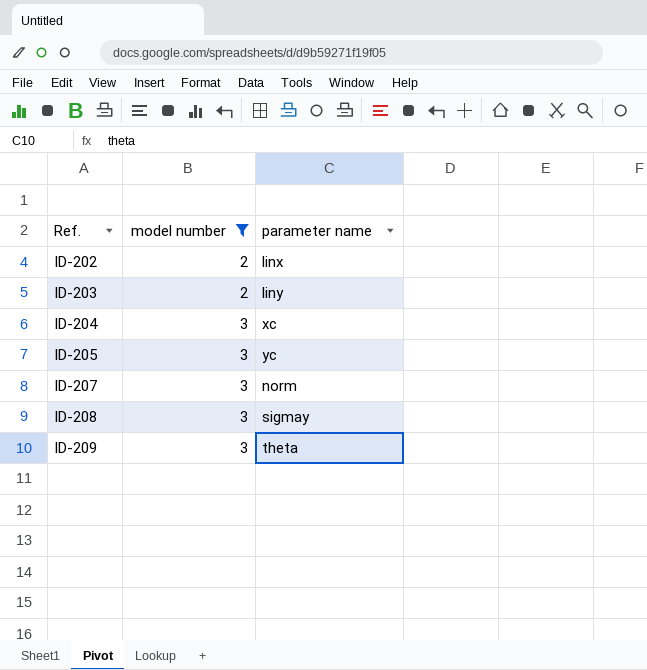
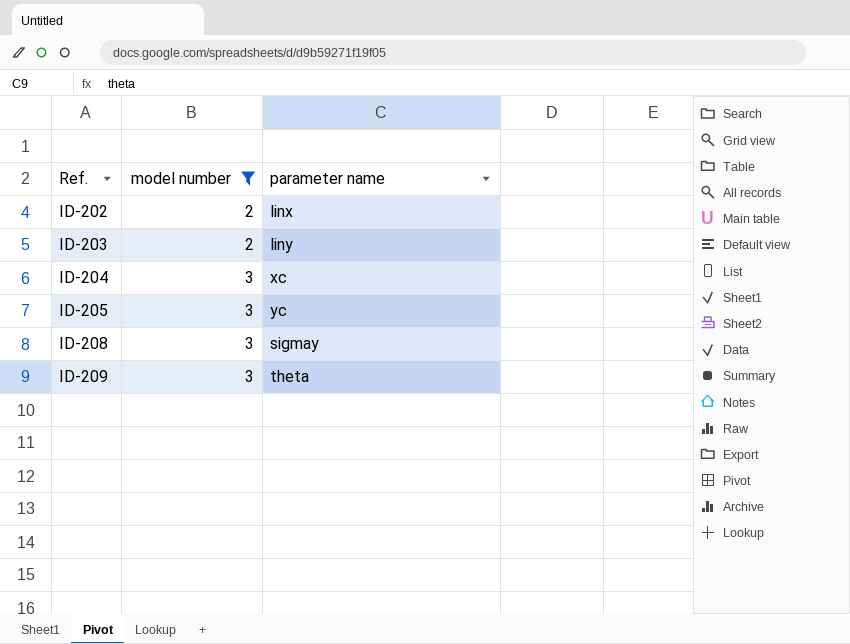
row ID-207: 3 | norm -> none

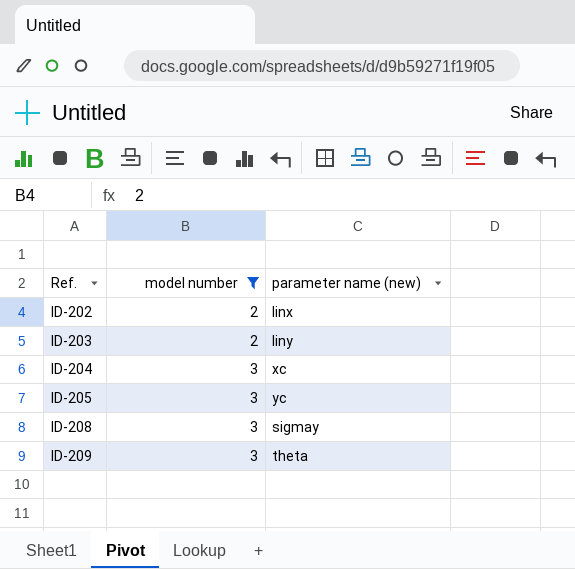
column name: parameter name -> parameter name (new)

